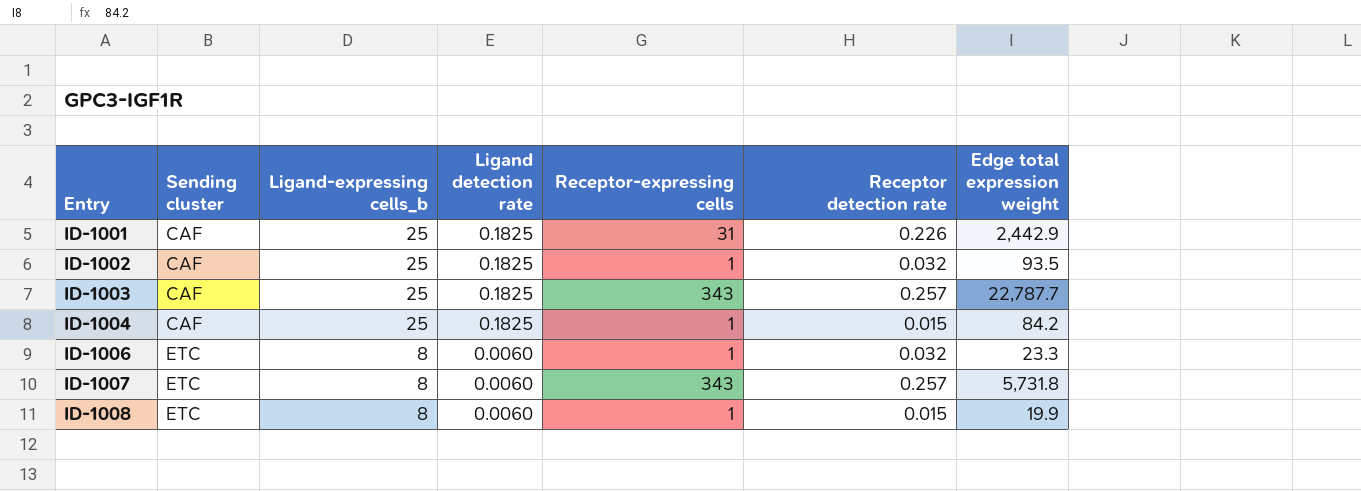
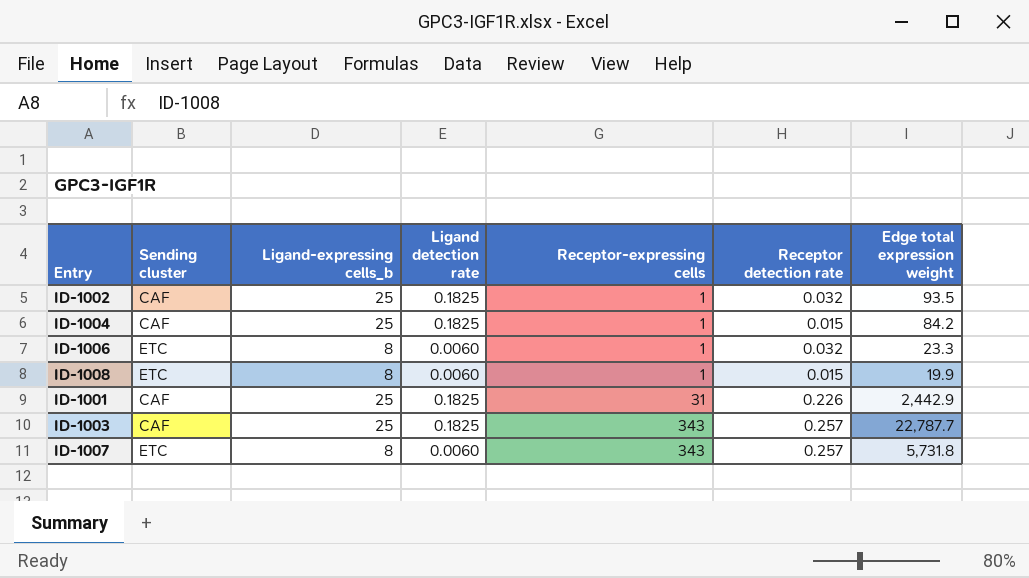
row order: Entry ascending -> Receptor-expressing cells ascending

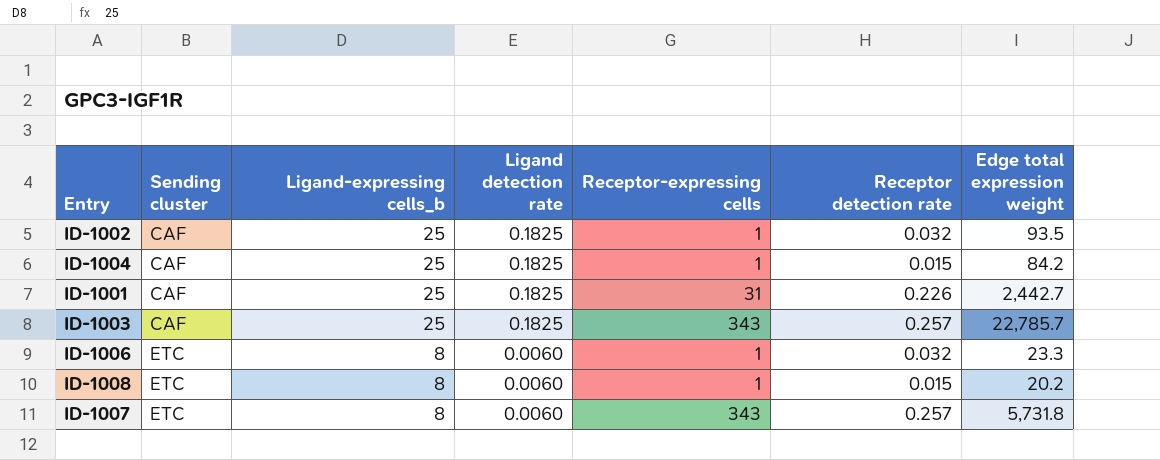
row order: Receptor-expressing cells ascending -> Sending cluster ascending
ID-1001 | Edge total expression weight: 2,442.9 -> 2,442.7
ID-1003 | Edge total expression weight: 22,787.7 -> 22,785.7
ID-1008 | Edge total expression weight: 19.9 -> 20.2

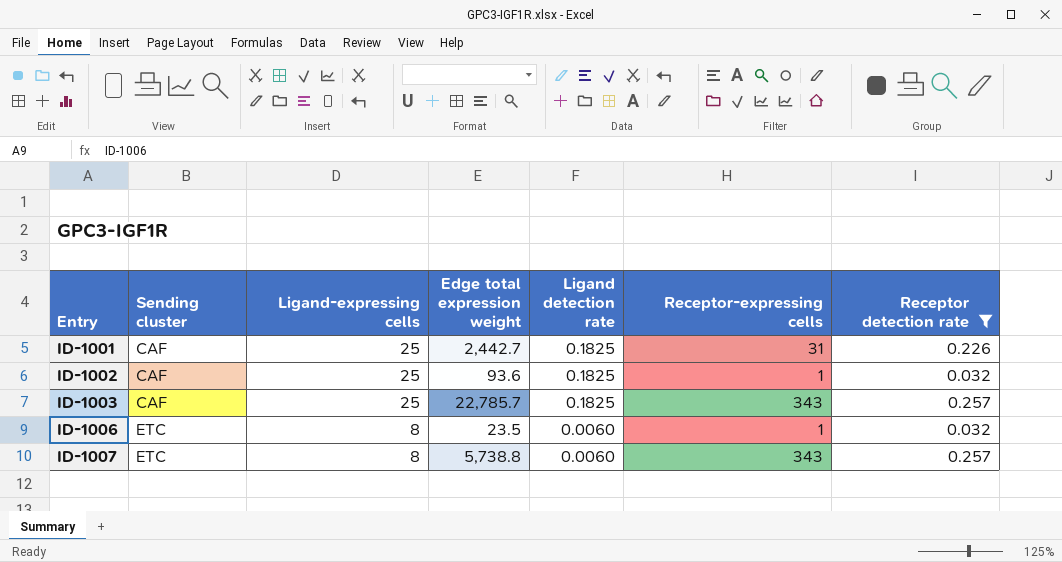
filter: none -> Receptor detection rate != 0.015
row order: Sending cluster ascending -> Entry ascending
column name: Ligand-expressing cells_b -> Ligand-expressing cells
column Edge total expression weight | position: 7 -> 4
ID-1002 | Edge total expression weight: 93.5 -> 93.6
ID-1006 | Edge total expression weight: 23.3 -> 23.5
ID-1007 | Edge total expression weight: 5,731.8 -> 5,738.8

